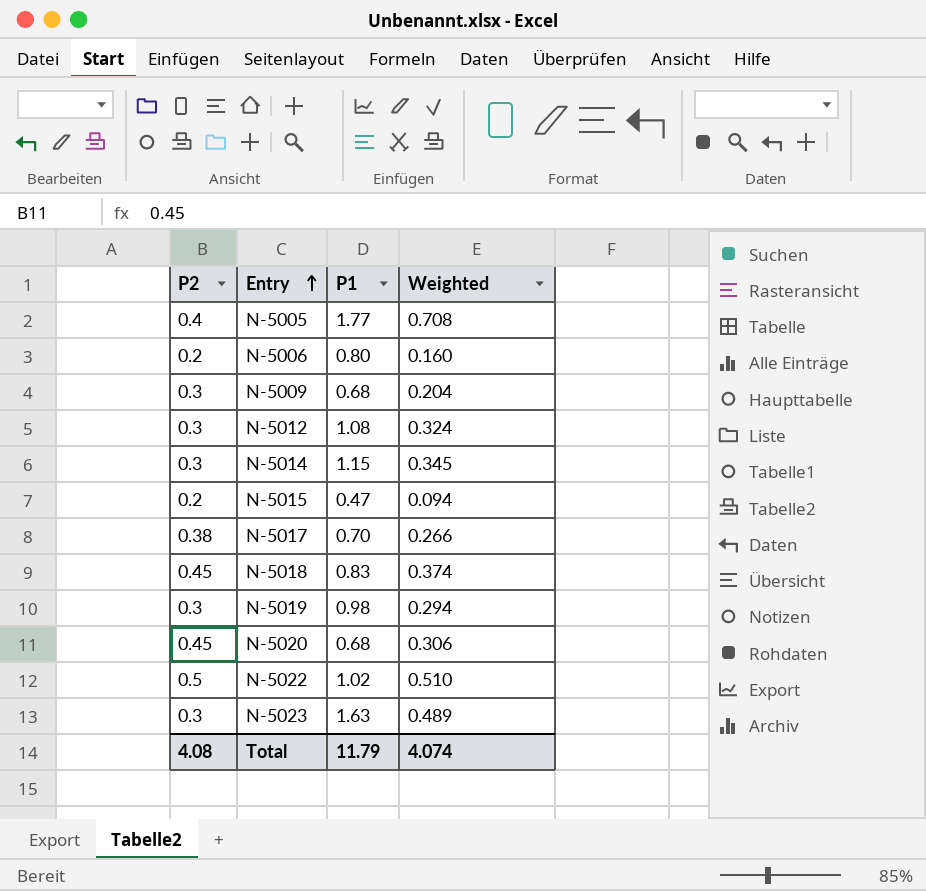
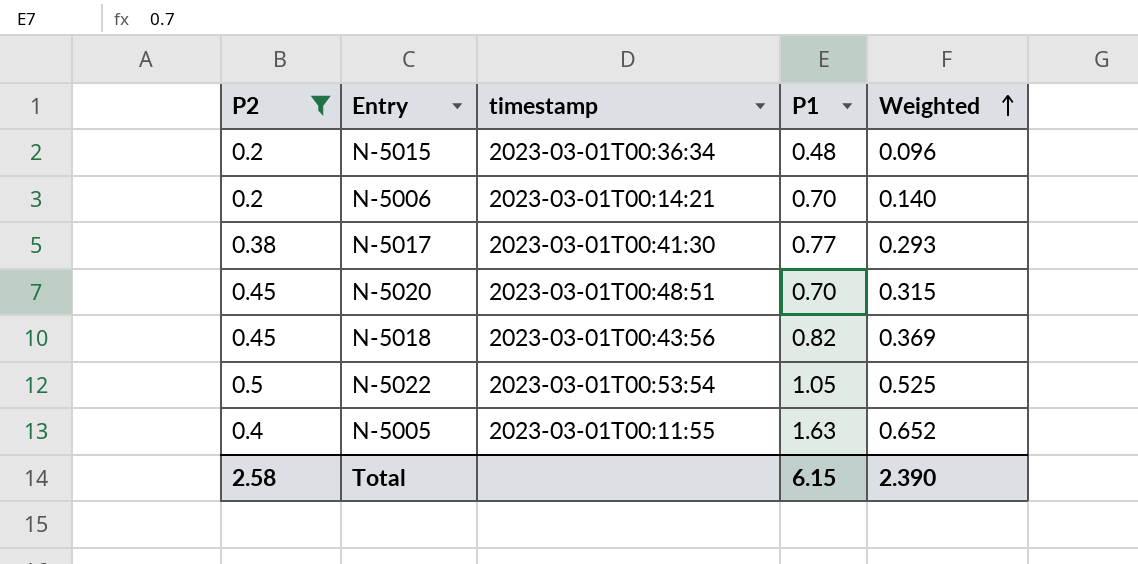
filter: none -> P2 != 0.3
row order: Entry ascending -> Weighted ascending
column timestamp | position: none -> 3
N-5015 | P1: 0.47 -> 0.48
N-5015 | Weighted: 0.094 -> 0.096
N-5006 | P1: 0.80 -> 0.70
N-5006 | Weighted: 0.160 -> 0.140
N-5017 | P1: 0.70 -> 0.77
N-5017 | Weighted: 0.266 -> 0.293
N-5020 | P1: 0.68 -> 0.70
N-5020 | Weighted: 0.306 -> 0.315
N-5018 | P1: 0.83 -> 0.82
N-5018 | Weighted: 0.374 -> 0.369
N-5022 | P1: 1.02 -> 1.05
N-5022 | Weighted: 0.510 -> 0.525
N-5005 | P1: 1.77 -> 1.63
N-5005 | Weighted: 0.708 -> 0.652
Total | P2: 4.08 -> 2.58
Total | P1: 11.79 -> 6.15
Total | Weighted: 4.074 -> 2.390

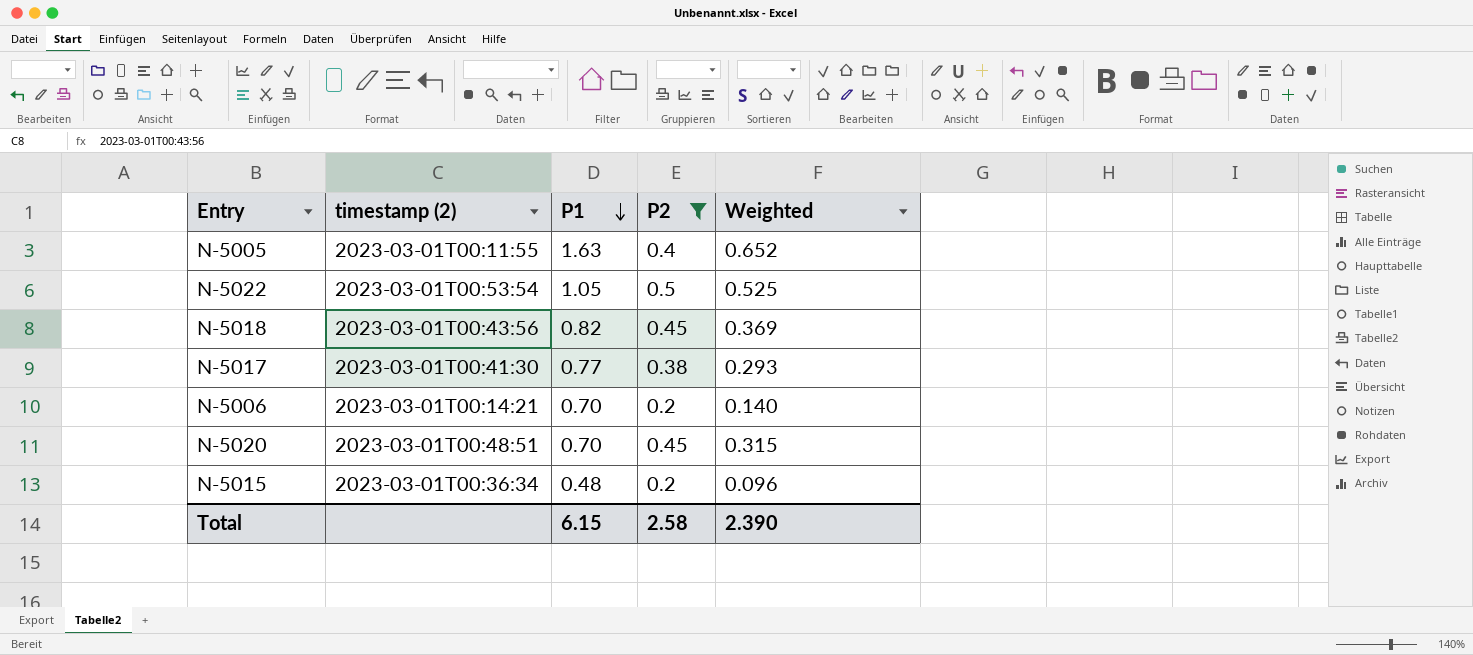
row order: Weighted ascending -> P1 descending
column name: timestamp -> timestamp (2)
column P2 | position: 1 -> 4

